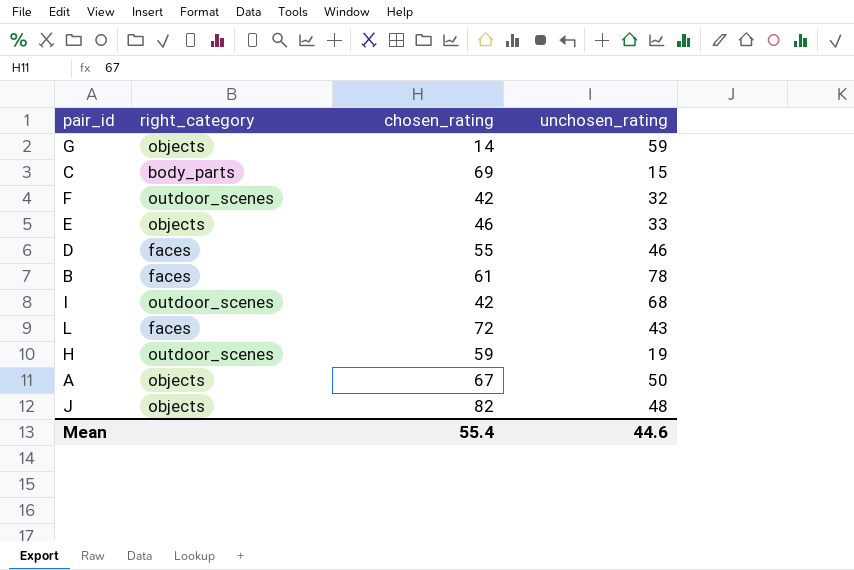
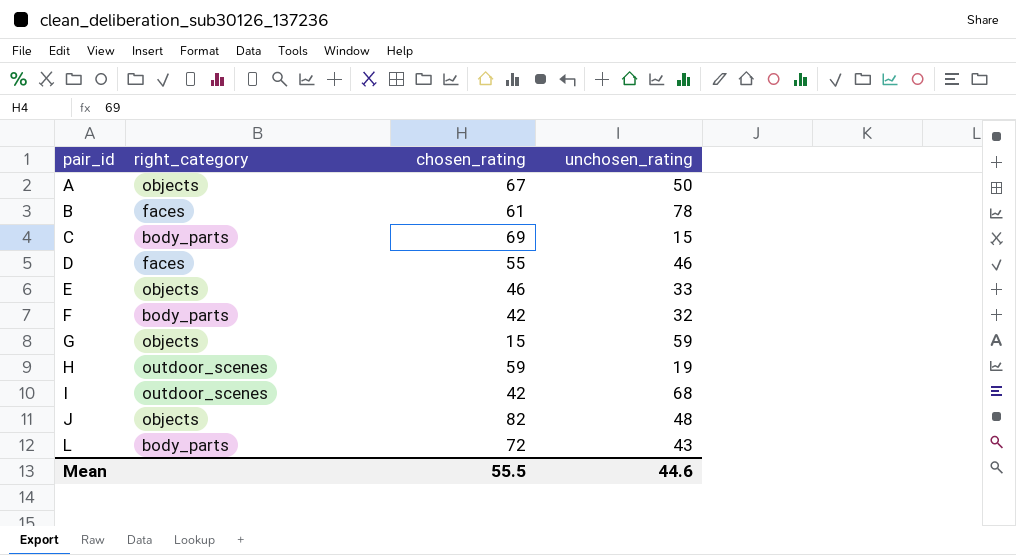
row order: none -> pair_id ascending
F | right_category: outdoor_scenes -> body_parts
G | chosen_rating: 14 -> 15
L | right_category: faces -> body_parts
Mean | chosen_rating: 55.4 -> 55.5

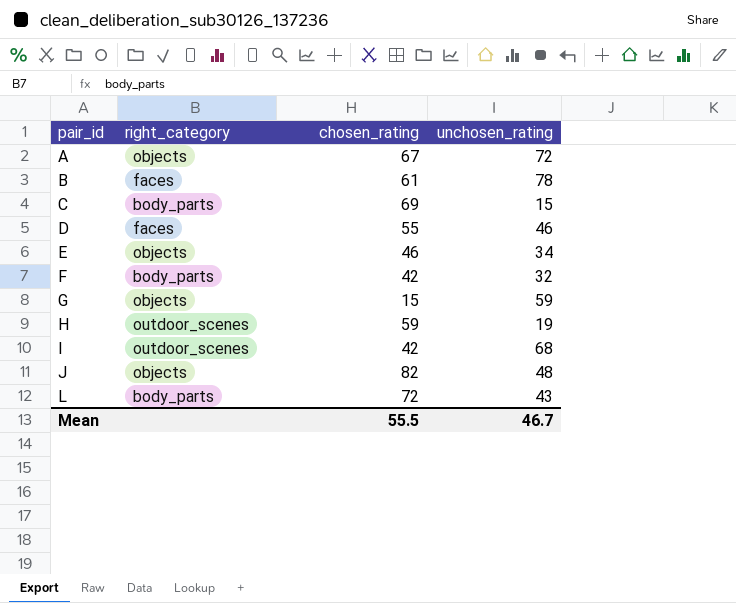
A | unchosen_rating: 50 -> 72
E | unchosen_rating: 33 -> 34
Mean | unchosen_rating: 44.6 -> 46.7

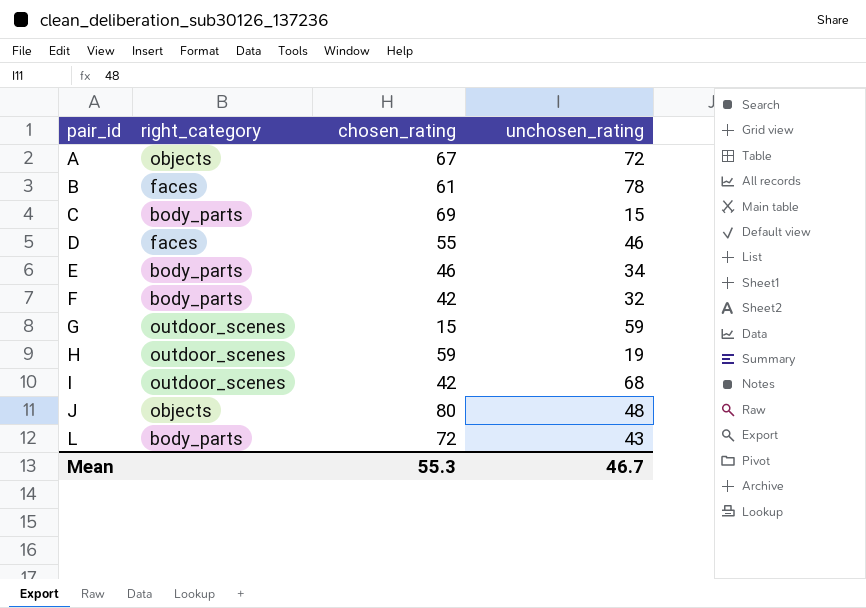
E | right_category: objects -> body_parts
G | right_category: objects -> outdoor_scenes
J | chosen_rating: 82 -> 80
Mean | chosen_rating: 55.5 -> 55.3

